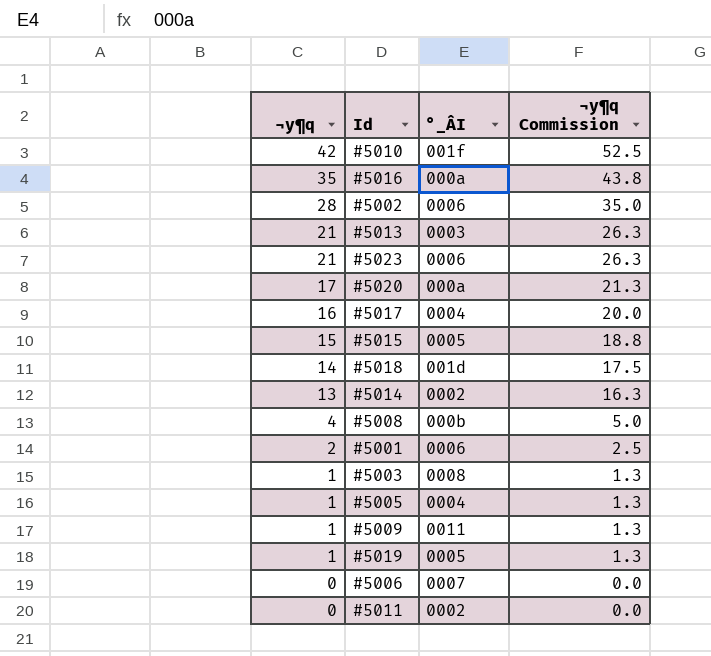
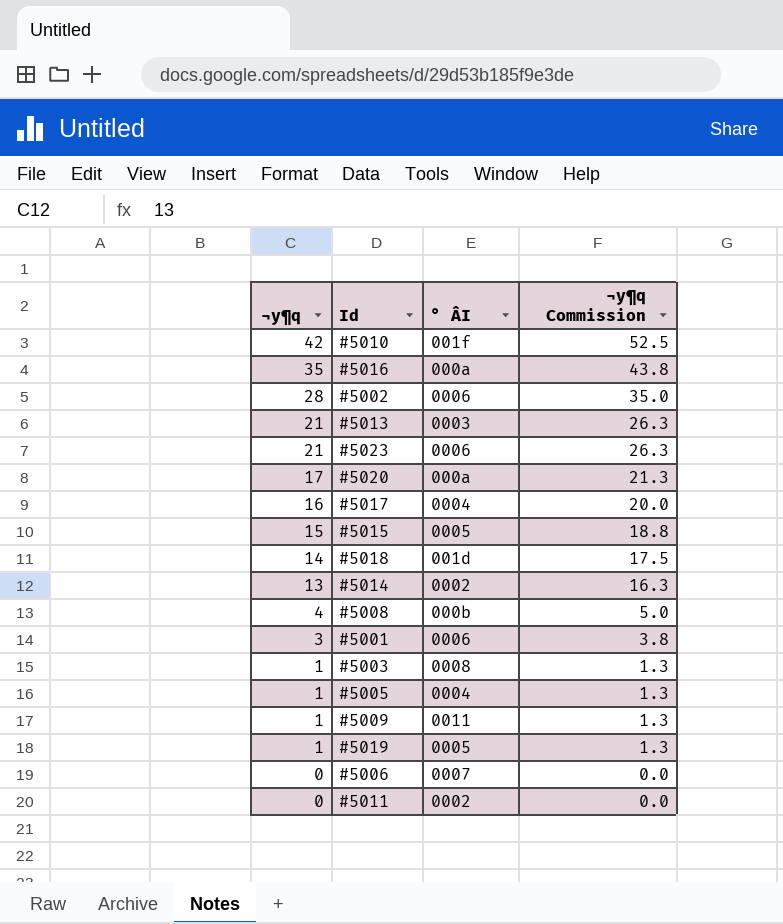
column name: °_ÂI -> ° ÂI
#5001 | ¬y¶q: 2 -> 3
#5001 | ¬y¶q Commission: 2.5 -> 3.8

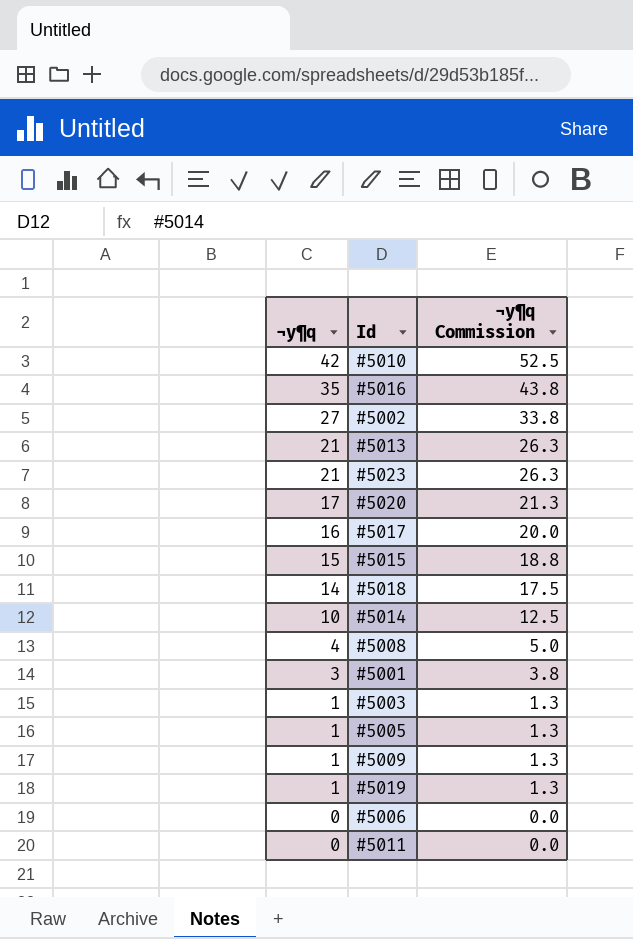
column ° ÂI | position: 3 -> none
#5002 | ¬y¶q: 28 -> 27
#5002 | ¬y¶q Commission: 35.0 -> 33.8
#5014 | ¬y¶q: 13 -> 10
#5014 | ¬y¶q Commission: 16.3 -> 12.5

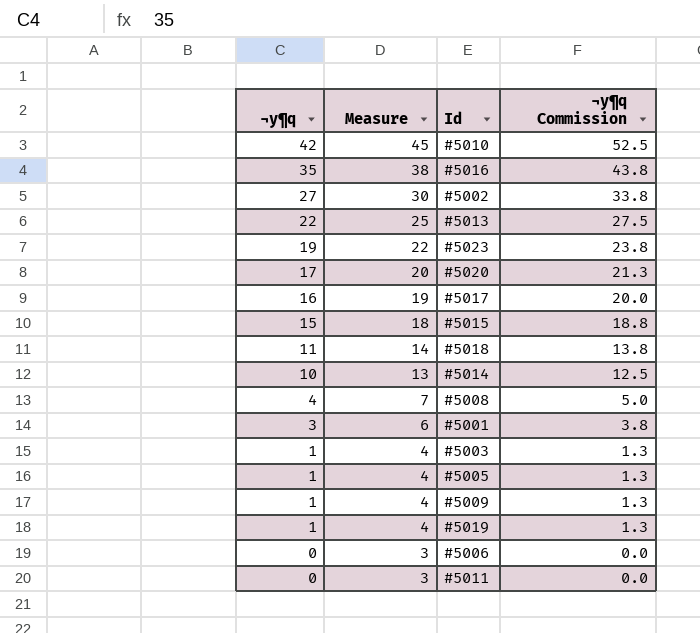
column Measure | formula: none -> [¬y¶q] + 3
#5013 | ¬y¶q: 21 -> 22
#5013 | ¬y¶q Commission: 26.3 -> 27.5
#5023 | ¬y¶q: 21 -> 19
#5023 | ¬y¶q Commission: 26.3 -> 23.8
#5018 | ¬y¶q: 14 -> 11
#5018 | ¬y¶q Commission: 17.5 -> 13.8

